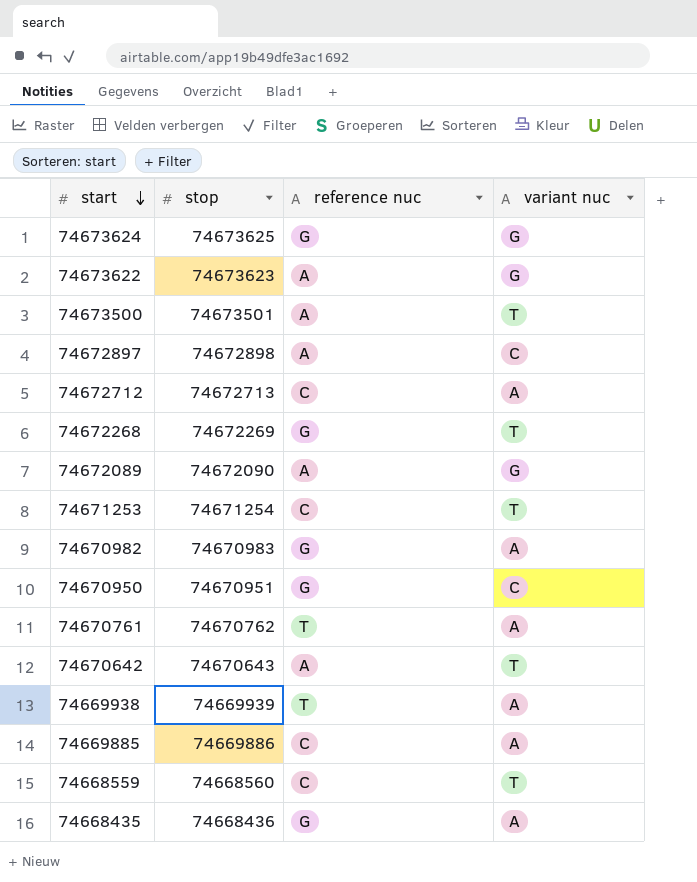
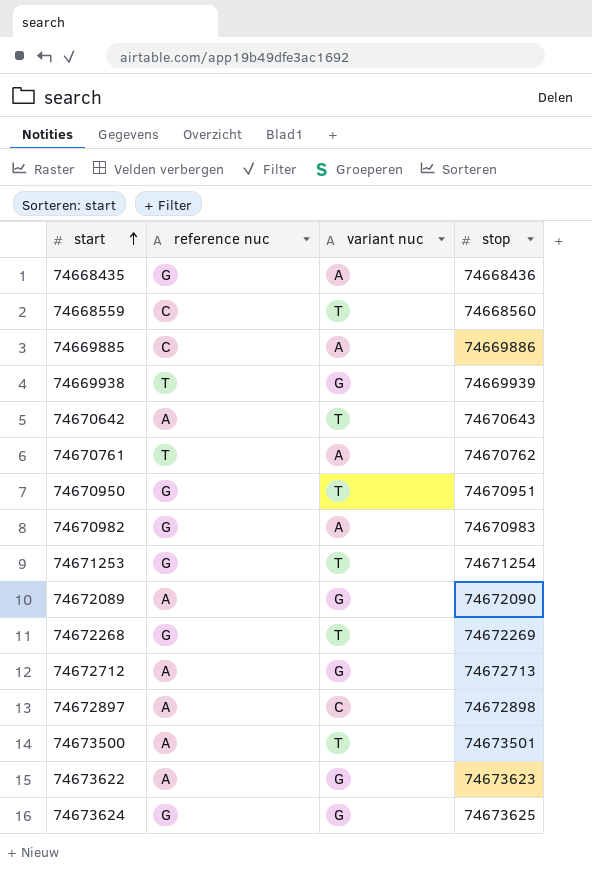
row order: start descending -> start ascending
column stop | position: 2 -> 4
74669938 | variant nuc: A -> G
74670950 | variant nuc: C -> T
74671253 | reference nuc: C -> G
74672712 | reference nuc: C -> A
74672712 | variant nuc: A -> G

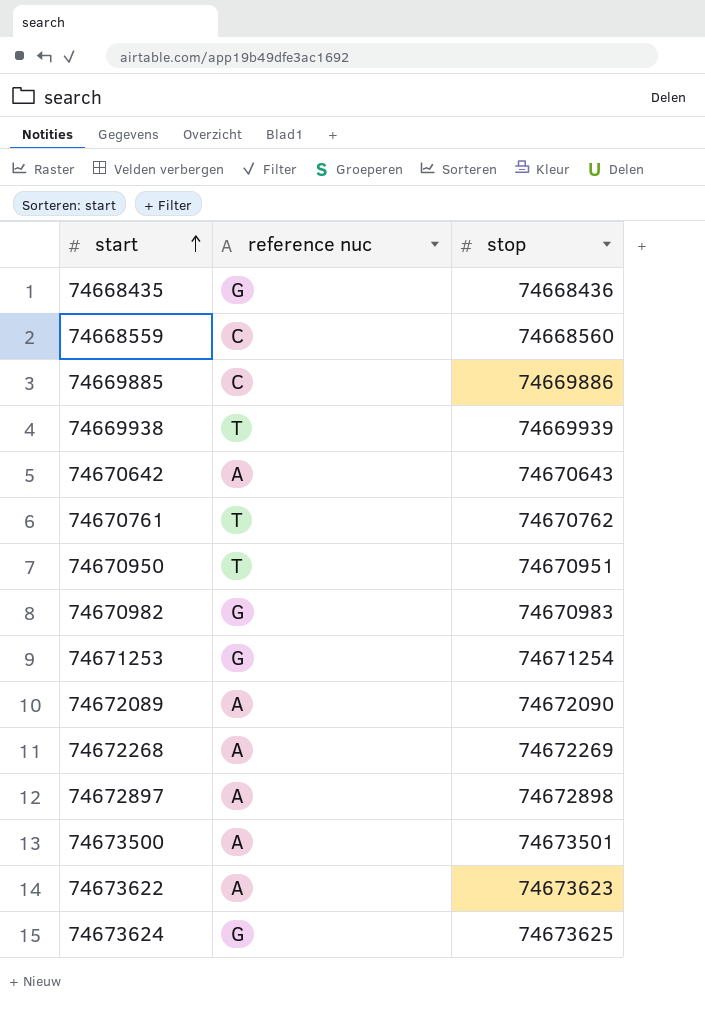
column variant nuc | position: 3 -> none
row 74672712: A | G | 74672713 -> none
74670950 | reference nuc: G -> T
74672268 | reference nuc: G -> A

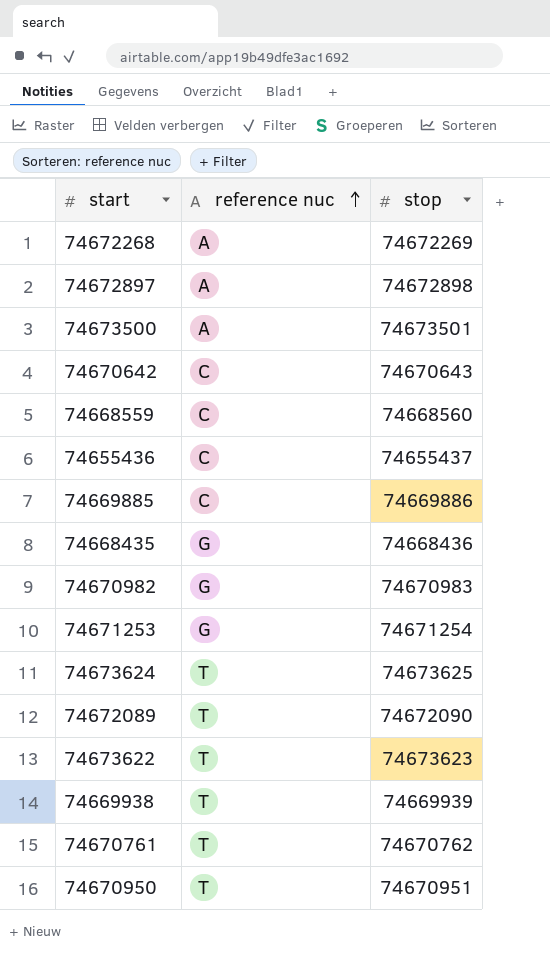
row order: start ascending -> reference nuc ascending
74670642 | reference nuc: A -> C
row 74655436: none -> C | 74655437
74673624 | reference nuc: G -> T
74672089 | reference nuc: A -> T
74673622 | reference nuc: A -> T

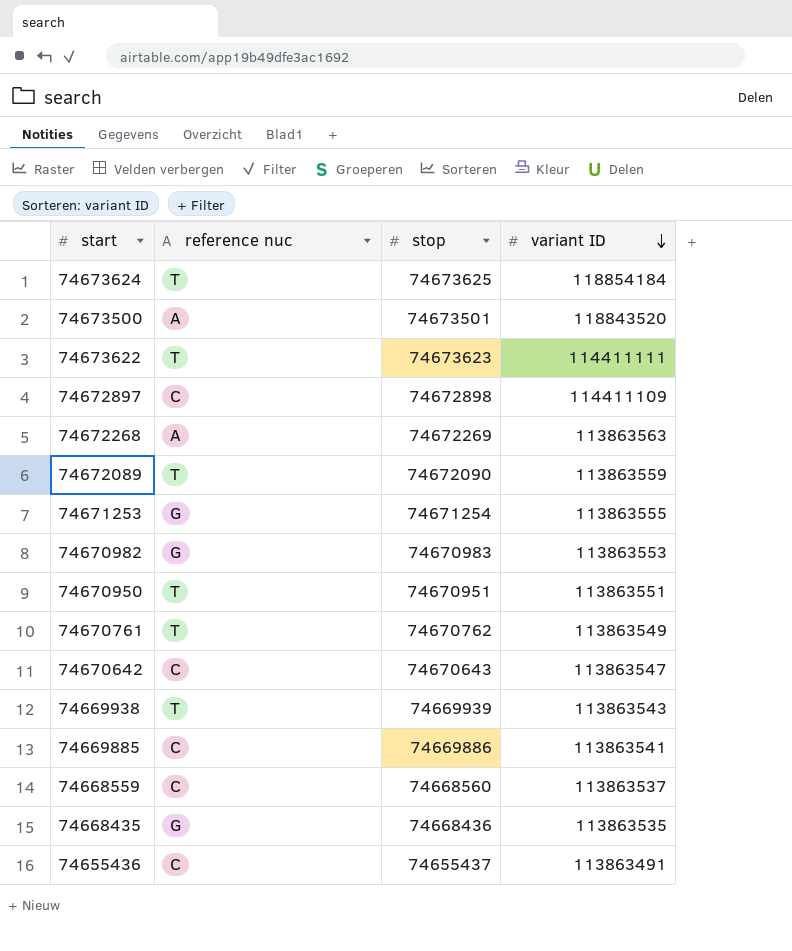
row order: reference nuc ascending -> variant ID descending
column variant ID | position: none -> 4
74672897 | reference nuc: A -> C

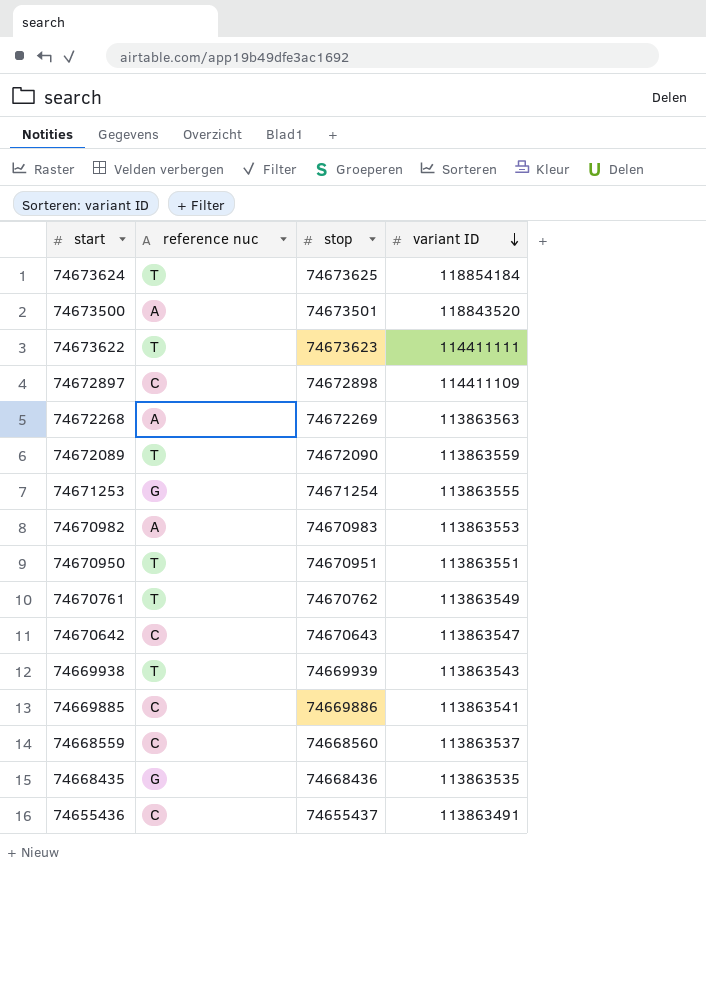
74670982 | reference nuc: G -> A

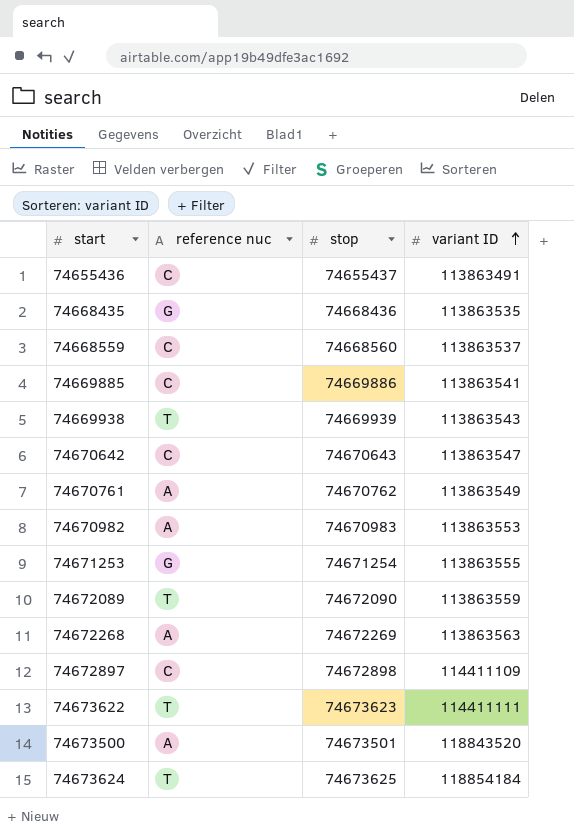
row order: variant ID descending -> variant ID ascending
row 74670950: T | 74670951 | 113863551 -> none
74670761 | reference nuc: T -> A

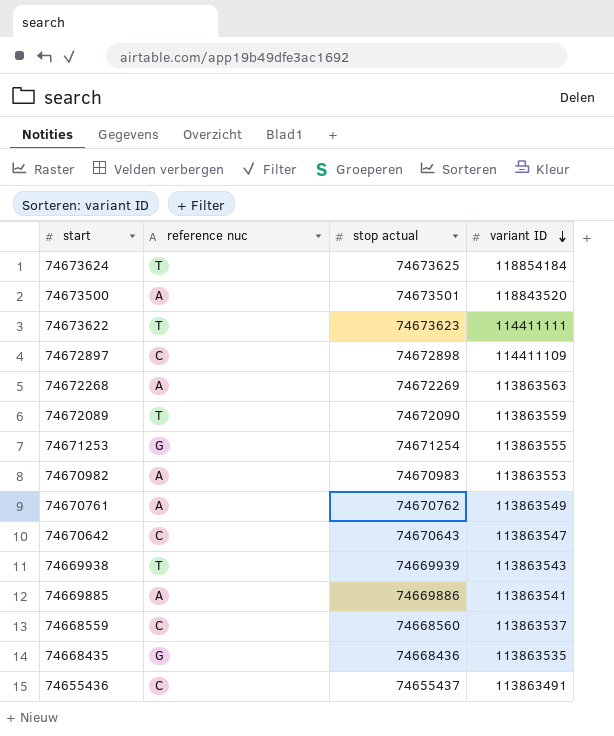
row order: variant ID ascending -> variant ID descending
column name: stop -> stop actual
74669885 | reference nuc: C -> A

